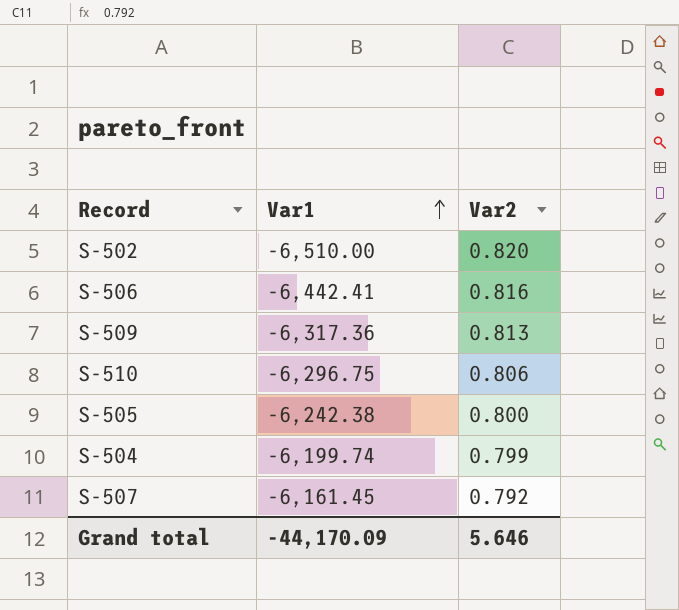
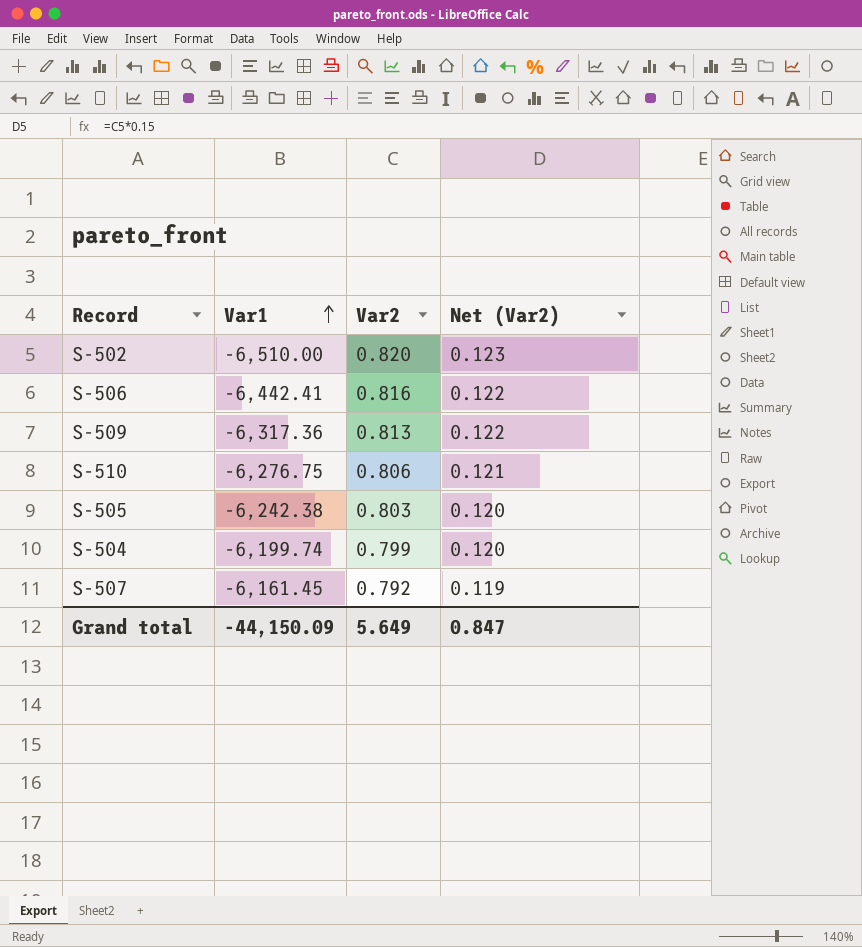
column Net (Var2) | formula: none -> [Var2] * 0.15
S-510 | Var1: -6,296.75 -> -6,276.75
S-505 | Var2: 0.800 -> 0.803
Grand total | Var1: -44,170.09 -> -44,150.09
Grand total | Var2: 5.646 -> 5.649

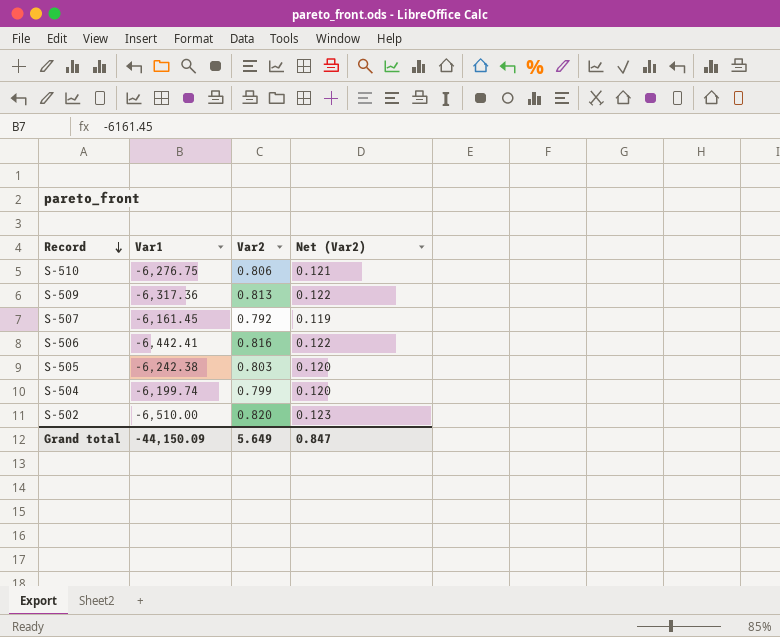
row order: Var1 ascending -> Record descending

